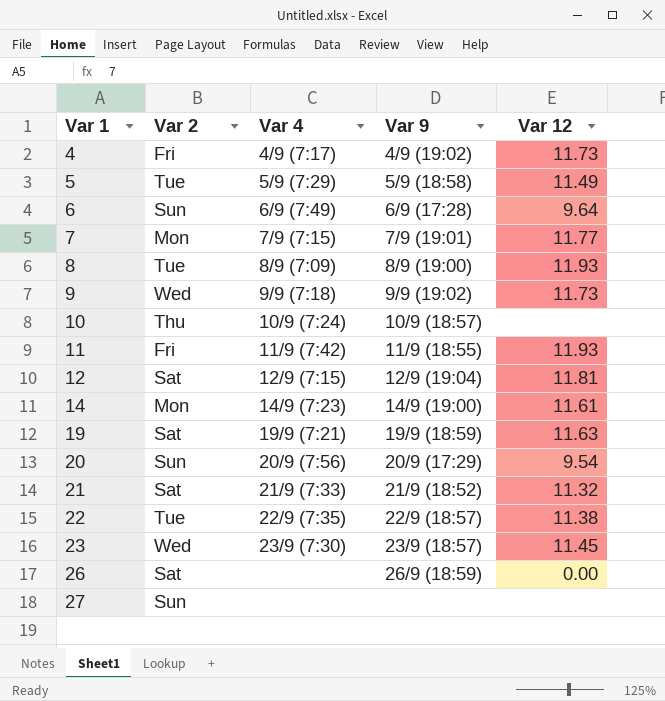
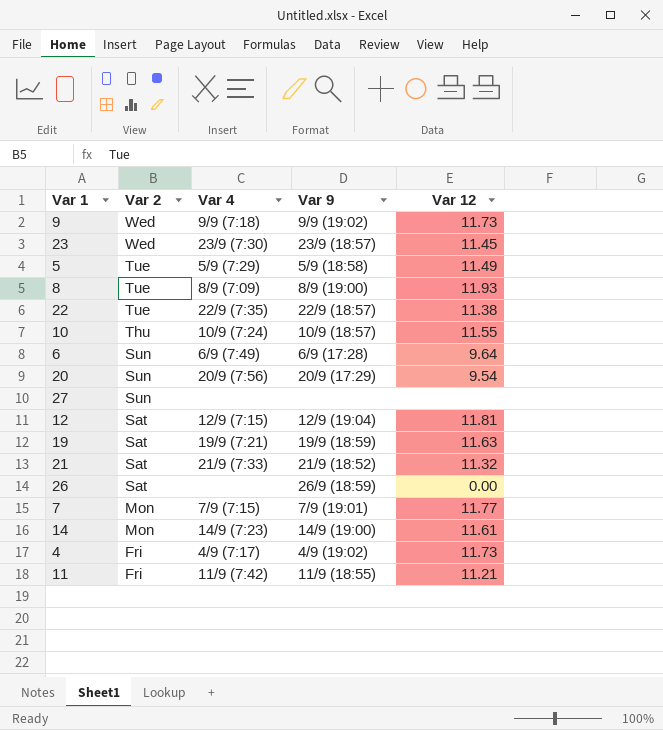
row order: Var 1 ascending -> Var 2 descending
10 | Var 12: none -> 11.55
11 | Var 12: 11.93 -> 11.21

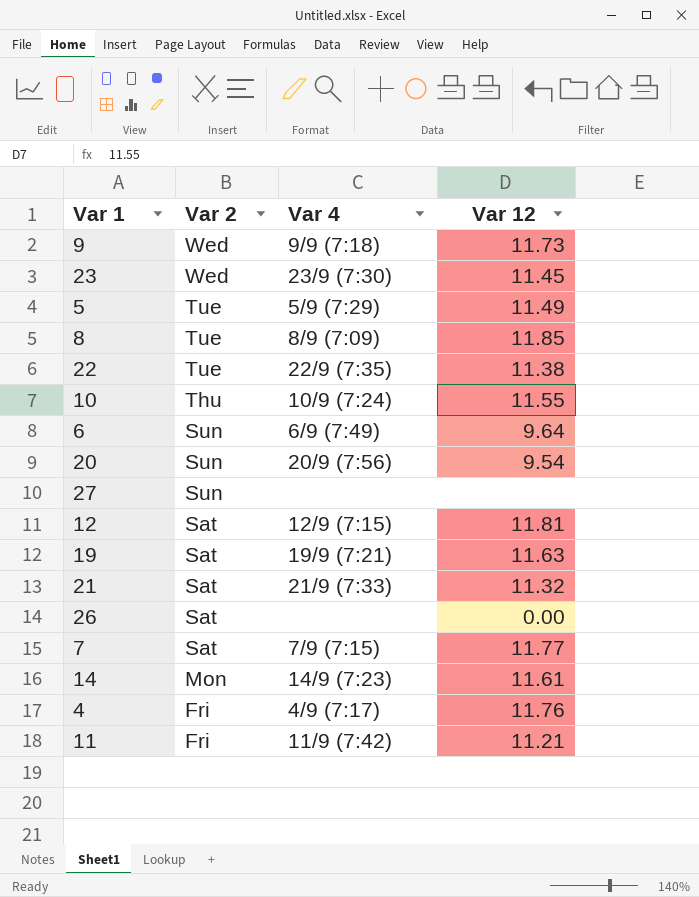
column Var 9 | position: 4 -> none
8 | Var 12: 11.93 -> 11.85
7 | Var 2: Mon -> Sat
4 | Var 12: 11.73 -> 11.76

